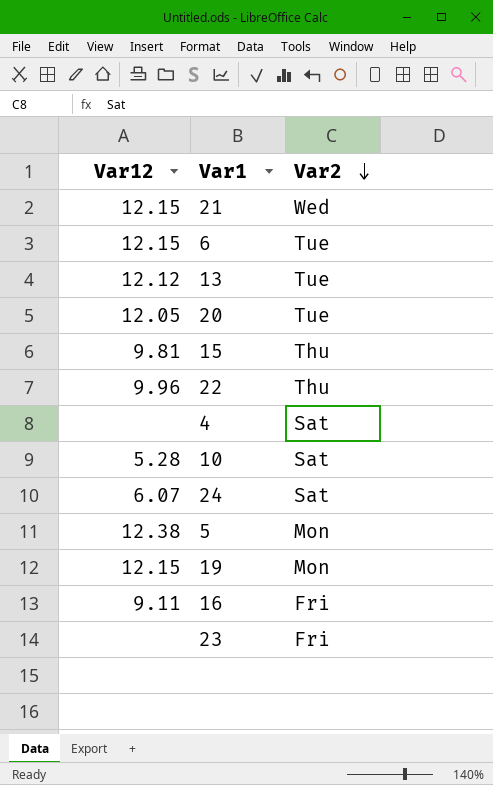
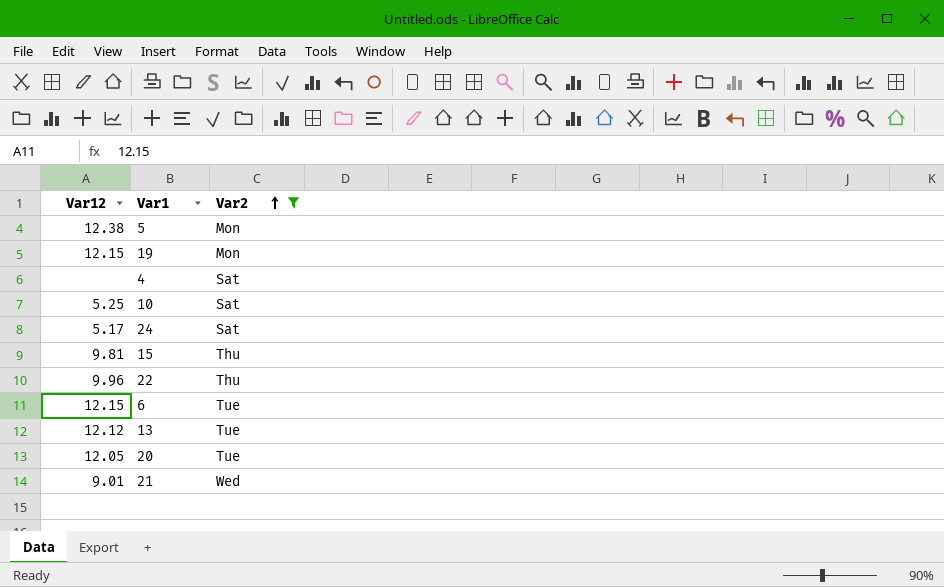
filter: none -> Var2 != Fri
row order: Var2 descending -> Var2 ascending
10 | Var12: 5.28 -> 5.25
24 | Var12: 6.07 -> 5.17
21 | Var12: 12.15 -> 9.01

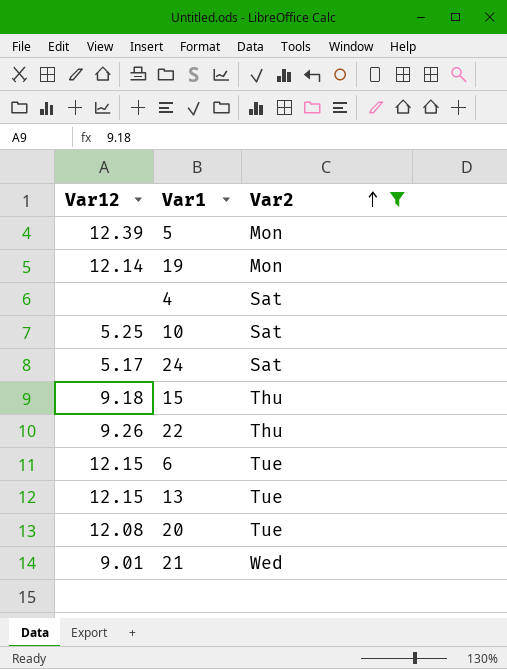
5 | Var12: 12.38 -> 12.39
19 | Var12: 12.15 -> 12.14
15 | Var12: 9.81 -> 9.18
22 | Var12: 9.96 -> 9.26
13 | Var12: 12.12 -> 12.15
20 | Var12: 12.05 -> 12.08

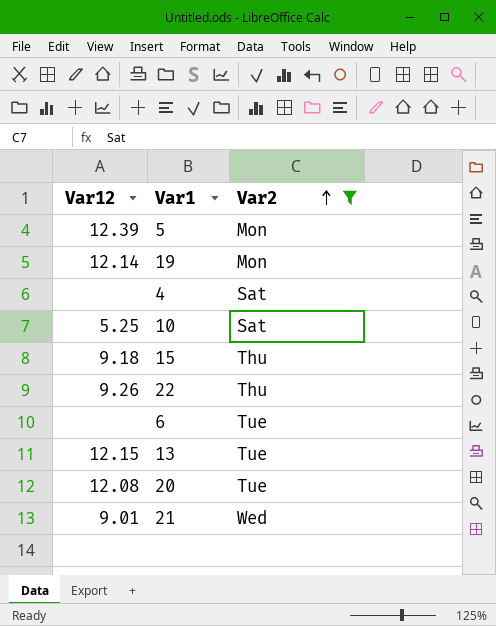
row 24: 5.17 | Sat -> none
6 | Var12: 12.15 -> none

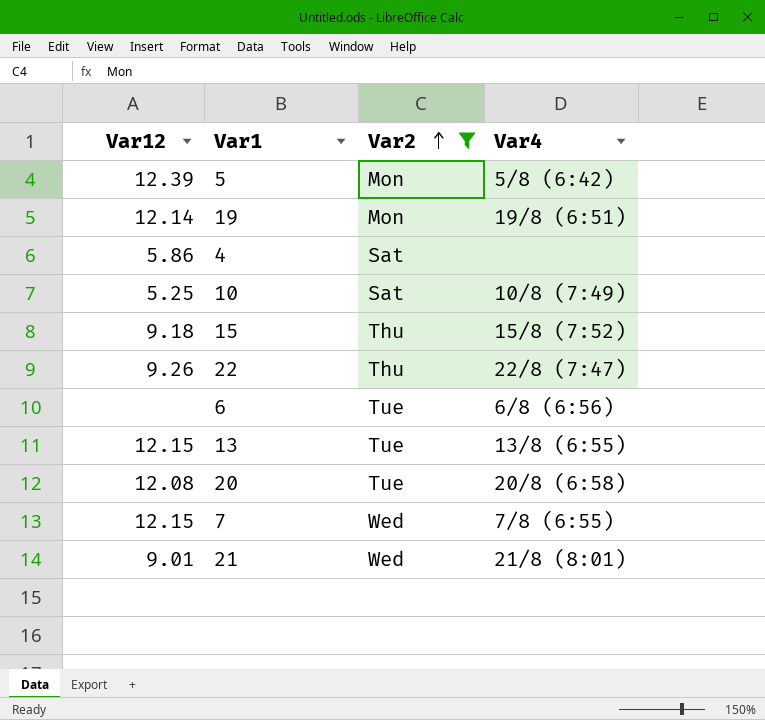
column Var4 | position: none -> 4
4 | Var12: none -> 5.86
row 7: none -> 12.15 | Wed | 7/8 (6:55)

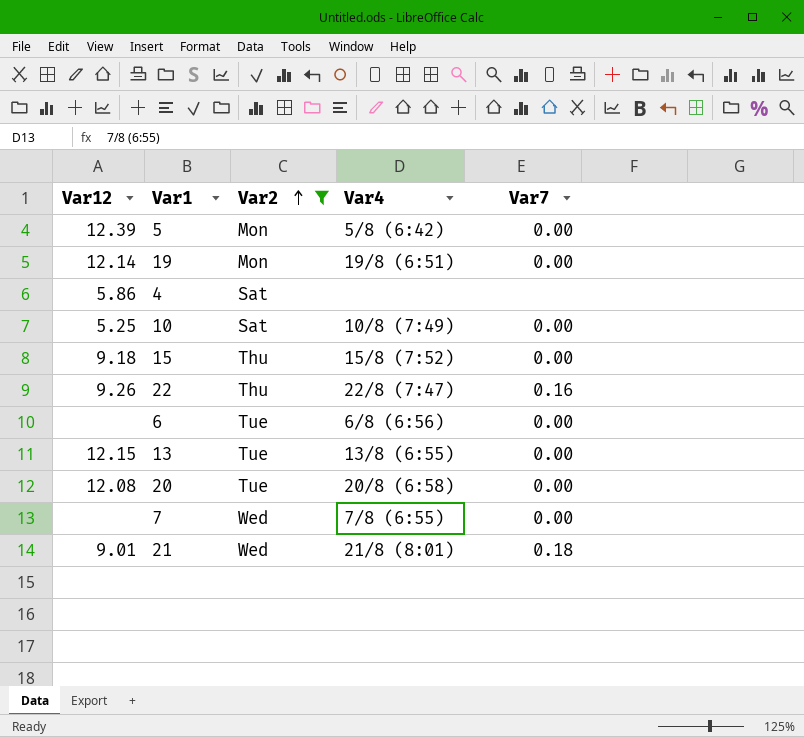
column Var7 | position: none -> 5
7 | Var12: 12.15 -> none

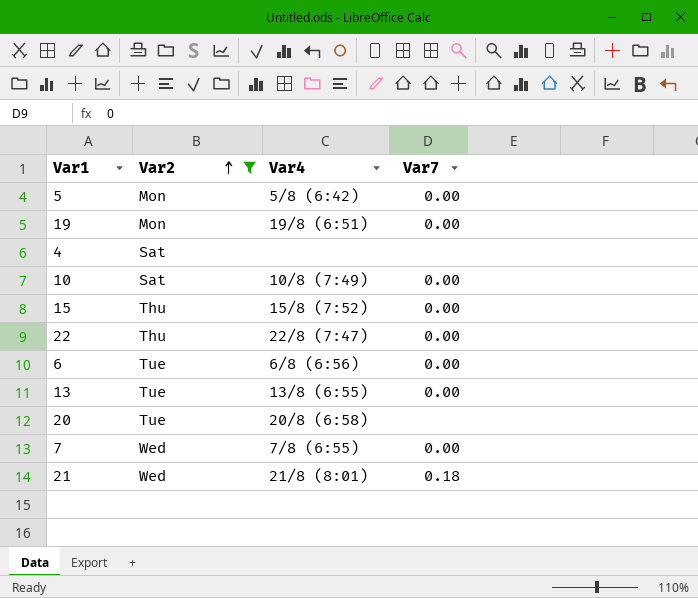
column Var12 | position: 1 -> none
22 | Var7: 0.16 -> 0.00
20 | Var7: 0.00 -> none

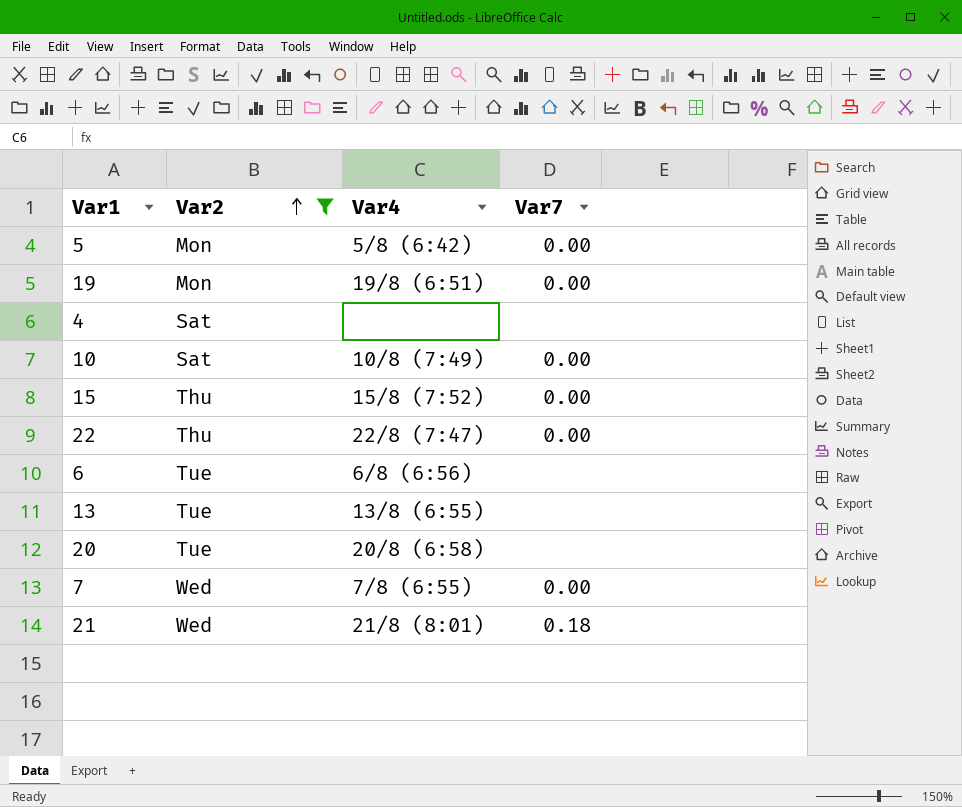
6 | Var7: 0.00 -> none
13 | Var7: 0.00 -> none

